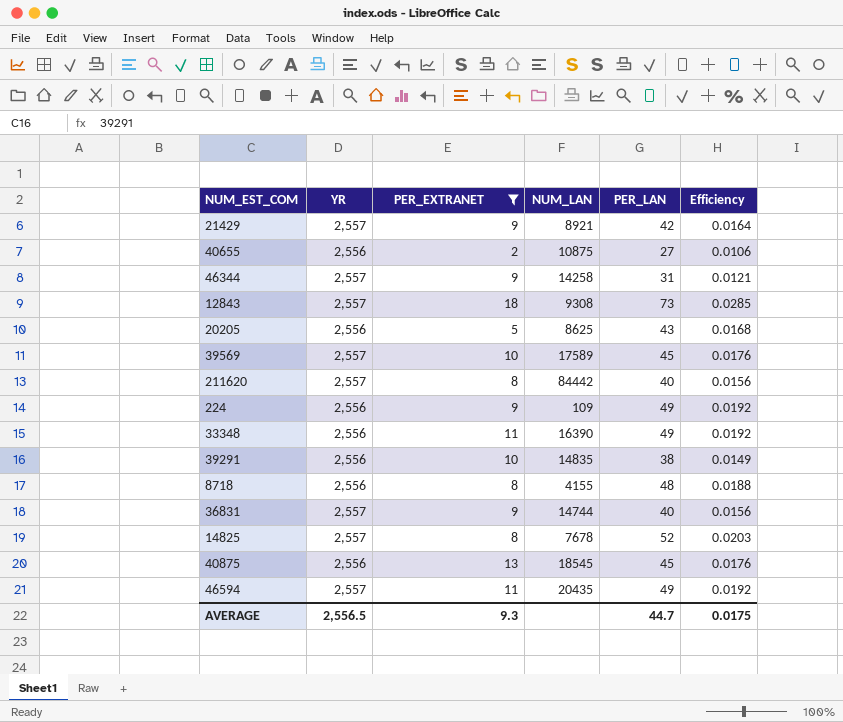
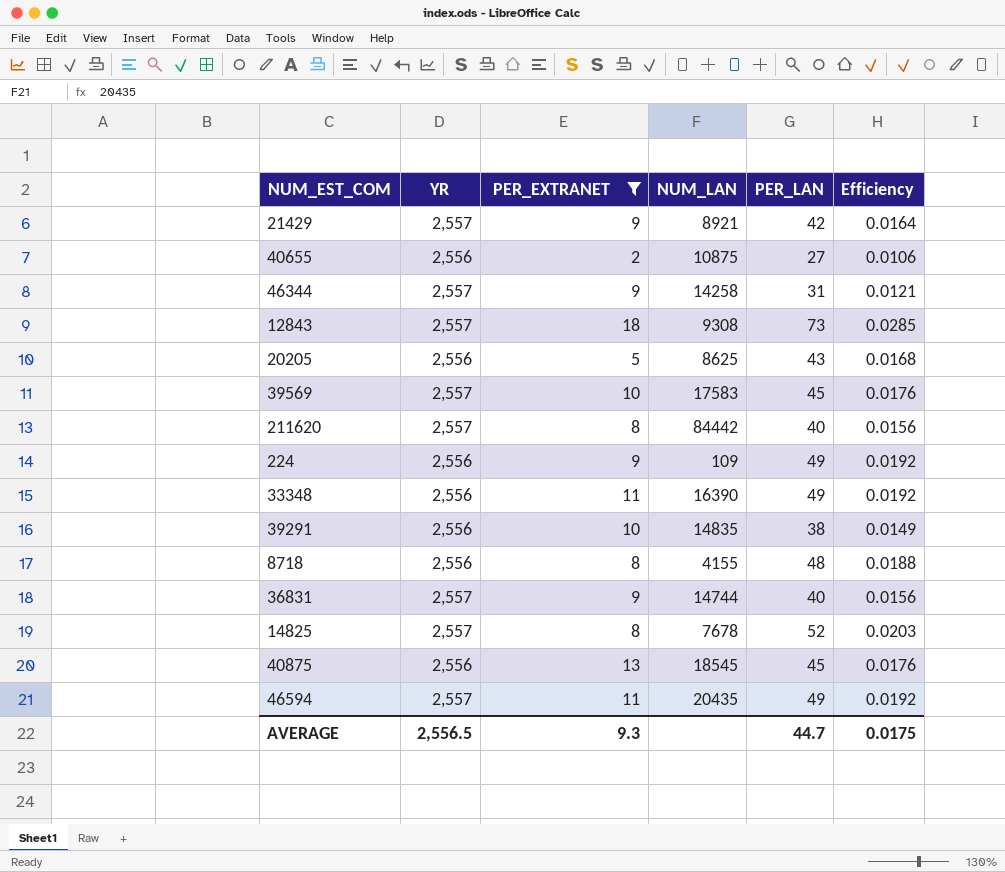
39569 | NUM_LAN: 17589 -> 17583

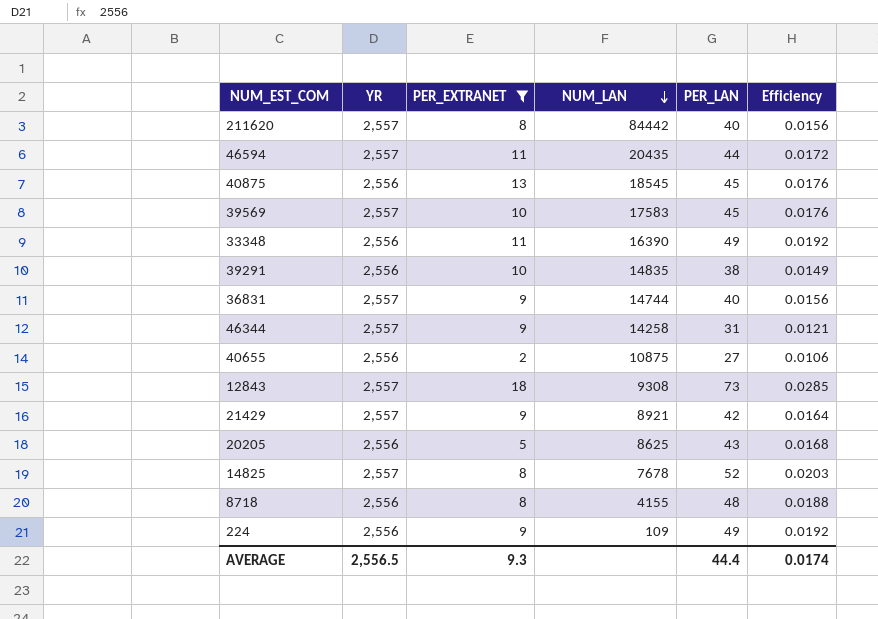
row order: none -> NUM_LAN descending
46594 | PER_LAN: 49 -> 44
46594 | Efficiency: 0.0192 -> 0.0172
AVERAGE | PER_LAN: 44.7 -> 44.4
AVERAGE | Efficiency: 0.0175 -> 0.0174

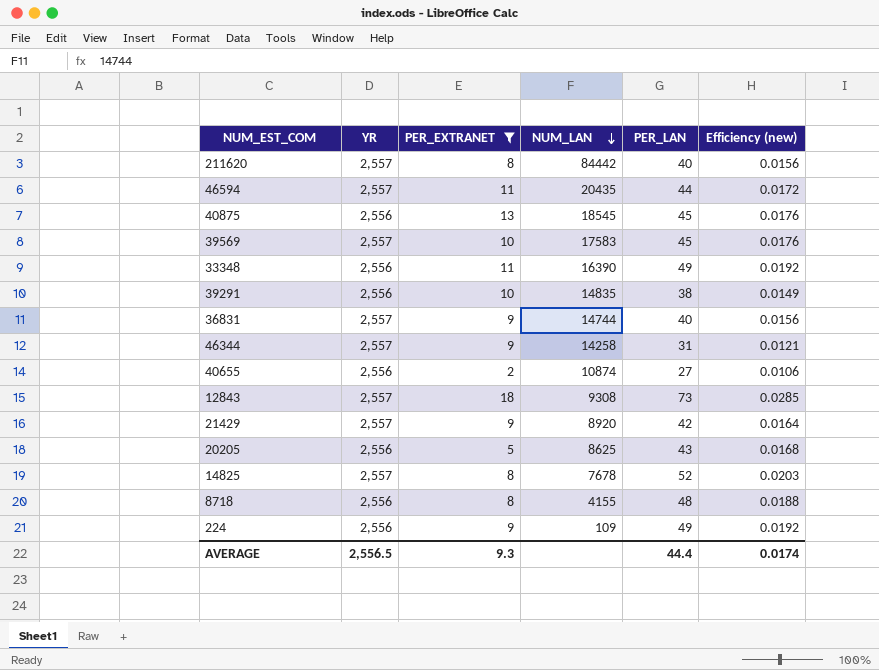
column name: Efficiency -> Efficiency (new)
40655 | NUM_LAN: 10875 -> 10874
21429 | NUM_LAN: 8921 -> 8920

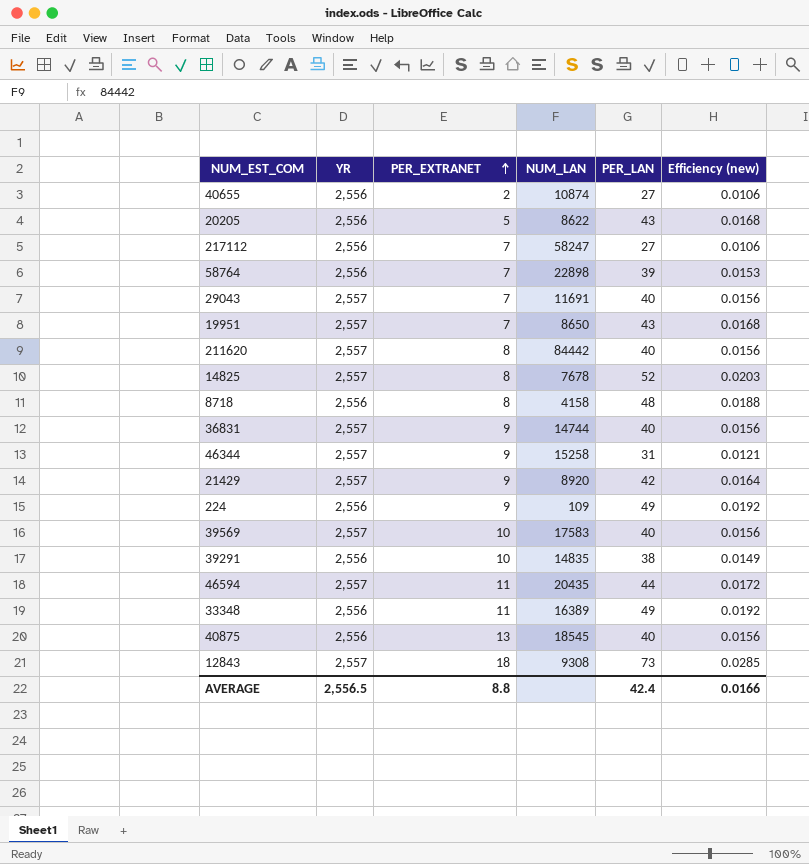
filter: PER_EXTRANET != 7 -> none
row order: NUM_LAN descending -> PER_EXTRANET ascending
20205 | NUM_LAN: 8625 -> 8622
8718 | NUM_LAN: 4155 -> 4158
46344 | NUM_LAN: 14258 -> 15258
39569 | PER_LAN: 45 -> 40
39569 | Efficiency (new): 0.0176 -> 0.0156
33348 | NUM_LAN: 16390 -> 16389
40875 | PER_LAN: 45 -> 40
40875 | Efficiency (new): 0.0176 -> 0.0156
AVERAGE | PER_EXTRANET: 9.3 -> 8.8
AVERAGE | PER_LAN: 44.4 -> 42.4
AVERAGE | Efficiency (new): 0.0174 -> 0.0166

